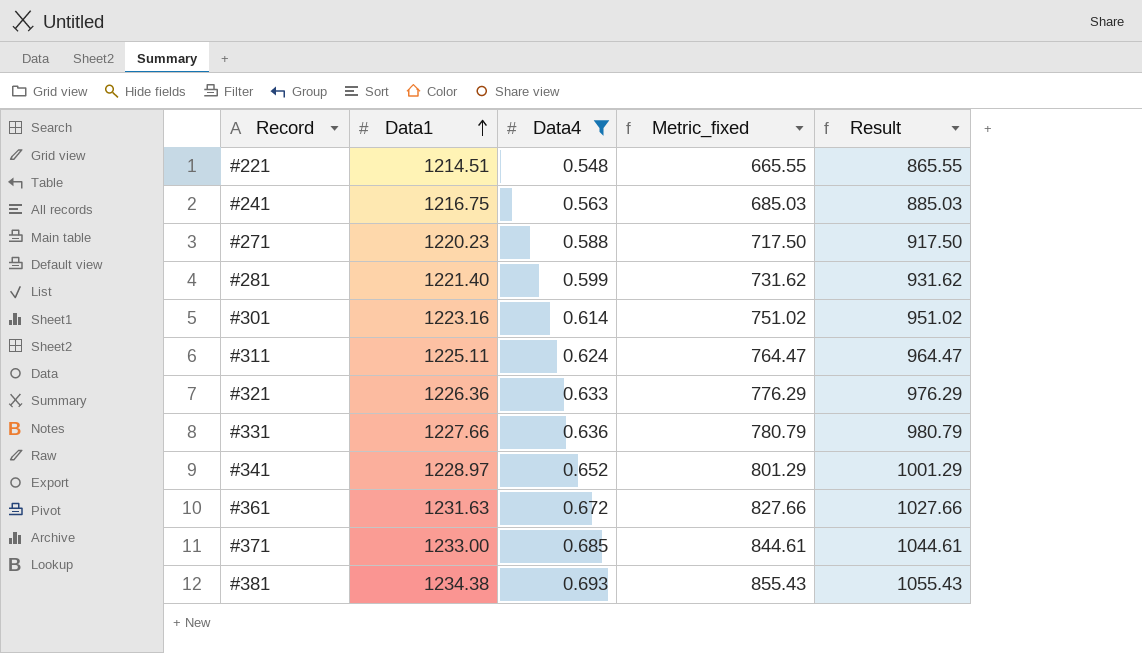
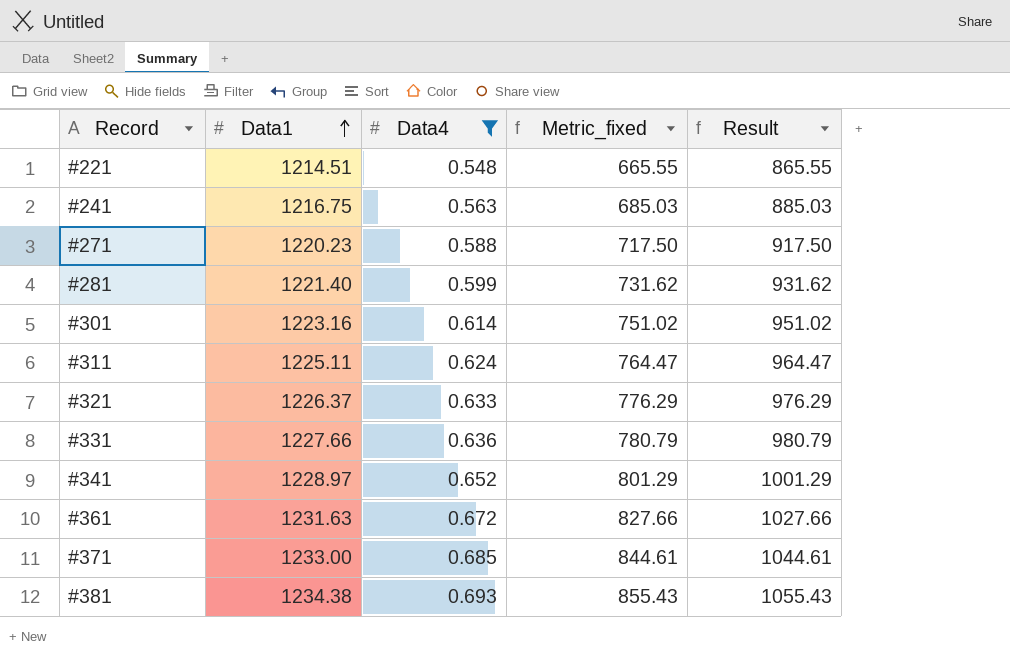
#321 | Data1: 1226.36 -> 1226.37

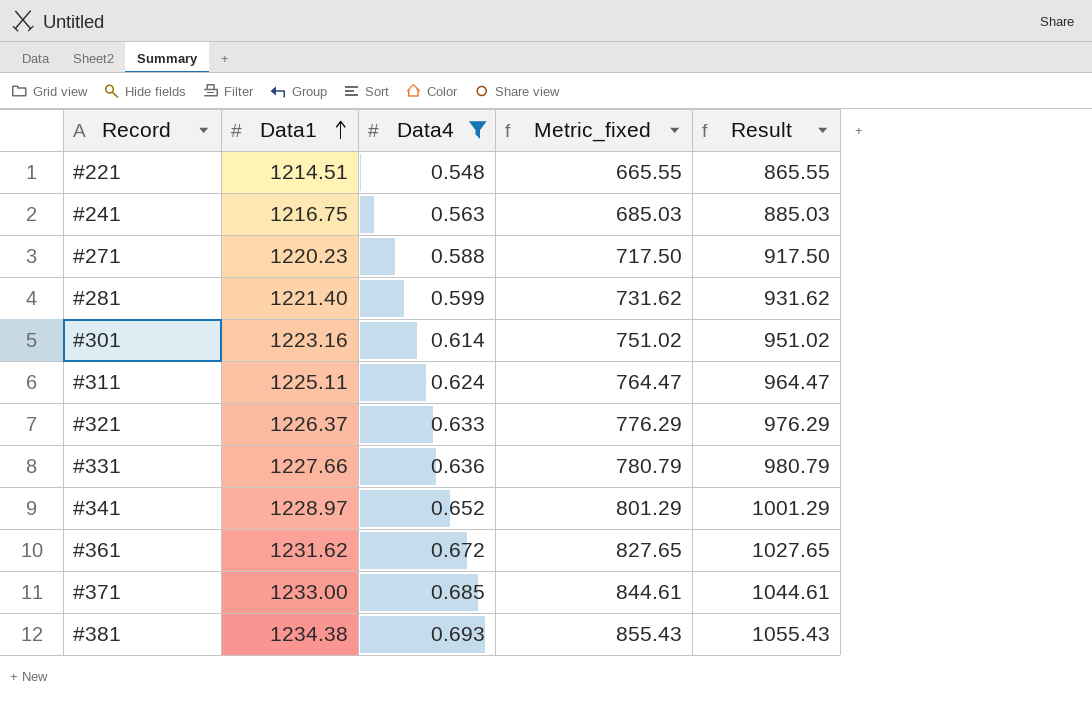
#361 | Data1: 1231.63 -> 1231.62
#361 | Metric_fixed: 827.66 -> 827.65
#361 | Result: 1027.66 -> 1027.65

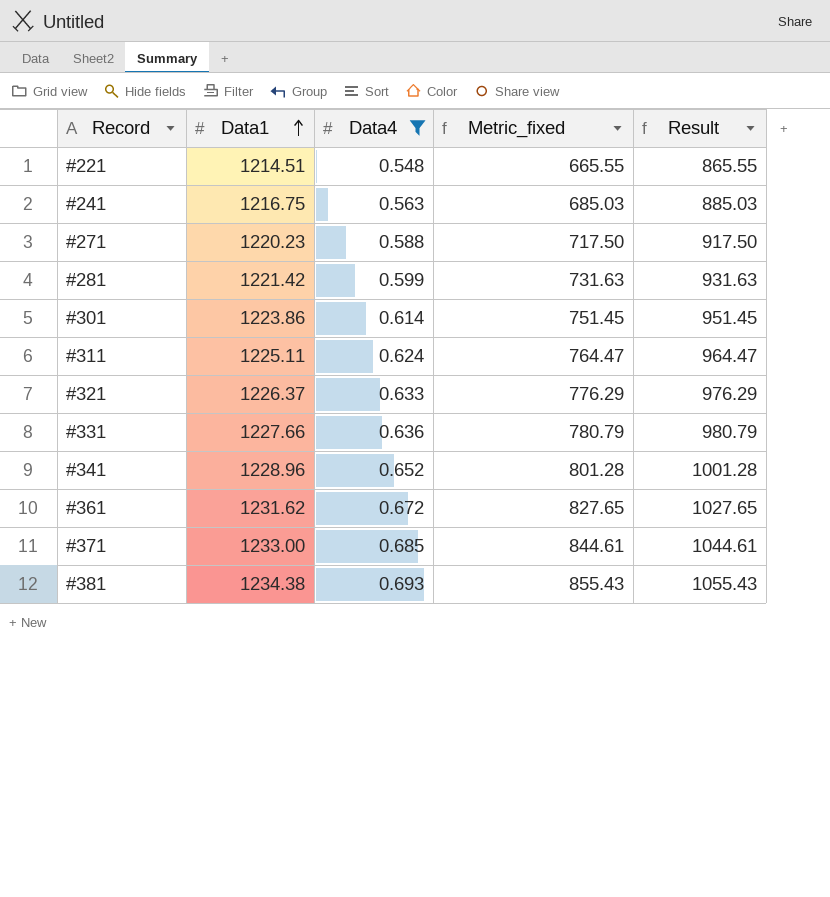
#281 | Data1: 1221.40 -> 1221.42
#281 | Metric_fixed: 731.62 -> 731.63
#281 | Result: 931.62 -> 931.63
#301 | Data1: 1223.16 -> 1223.86
#301 | Metric_fixed: 751.02 -> 751.45
#301 | Result: 951.02 -> 951.45
#341 | Data1: 1228.97 -> 1228.96
#341 | Metric_fixed: 801.29 -> 801.28
#341 | Result: 1001.29 -> 1001.28

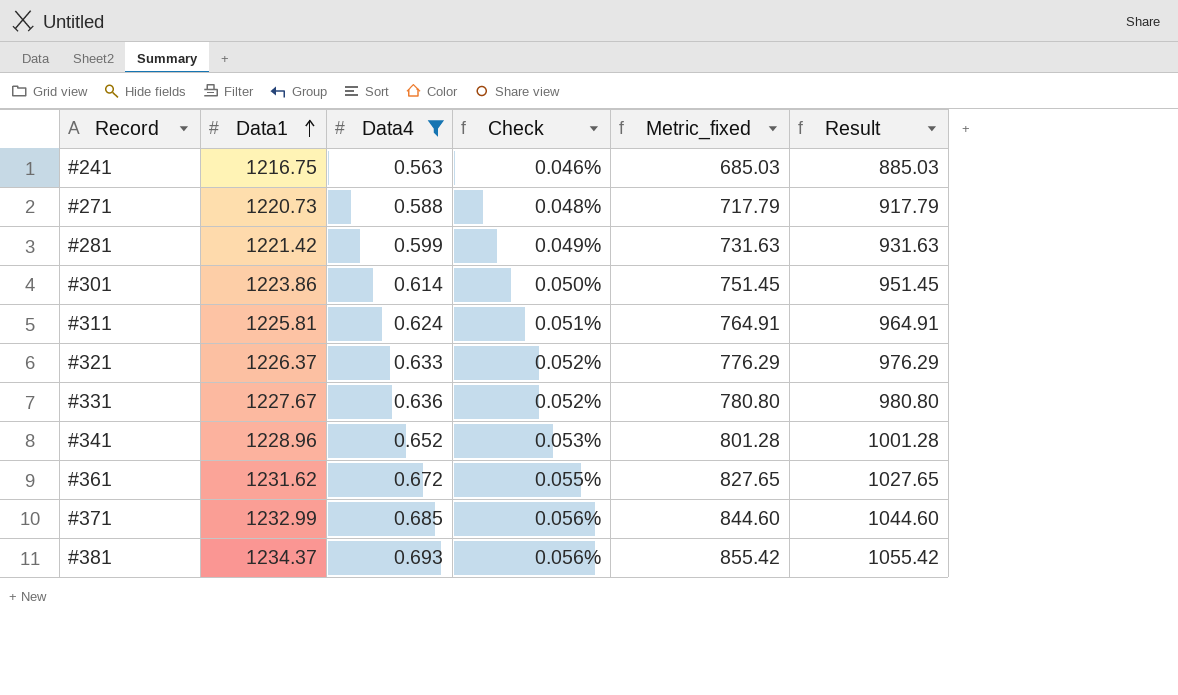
column Check | formula: none -> [Data4] / [Data1]
row #221: 1214.51 | 0.548 | 665.55 | 865.55 -> none
#271 | Data1: 1220.23 -> 1220.73
#271 | Metric_fixed: 717.50 -> 717.79
#271 | Result: 917.50 -> 917.79
#311 | Data1: 1225.11 -> 1225.81
#311 | Metric_fixed: 764.47 -> 764.91
#311 | Result: 964.47 -> 964.91
#331 | Data1: 1227.66 -> 1227.67
#331 | Metric_fixed: 780.79 -> 780.80
#331 | Result: 980.79 -> 980.80
#371 | Data1: 1233.00 -> 1232.99
#371 | Metric_fixed: 844.61 -> 844.60
#371 | Result: 1044.61 -> 1044.60
#381 | Data1: 1234.38 -> 1234.37
#381 | Metric_fixed: 855.43 -> 855.42
#381 | Result: 1055.43 -> 1055.42

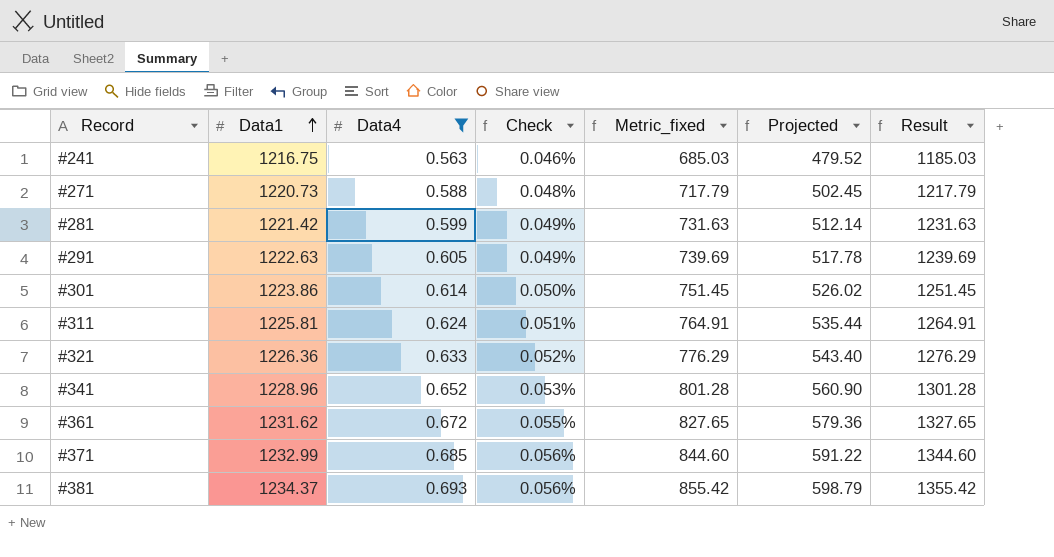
column Projected | formula: none -> [Metric_fixed] * 0.7
column Result | formula: [Metric_fixed] + 200 -> [Metric_fixed] + 500
row #331: 1227.67 | 0.636 | 0.052% | 780.80 | 980.80 -> none
row #291: none -> 1222.63 | 0.605 | 0.049% | 739.69 | 517.78 | 1239.69
#321 | Data1: 1226.37 -> 1226.36

